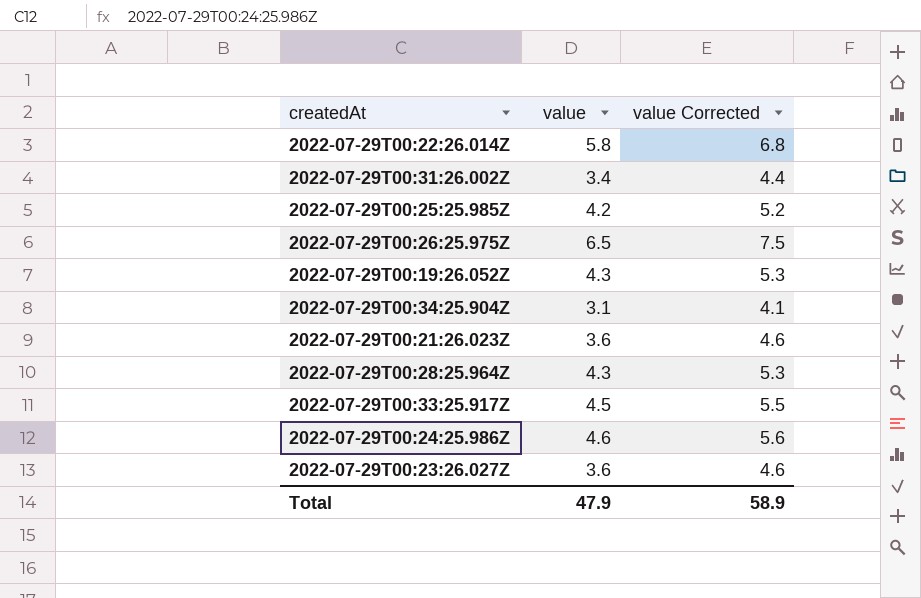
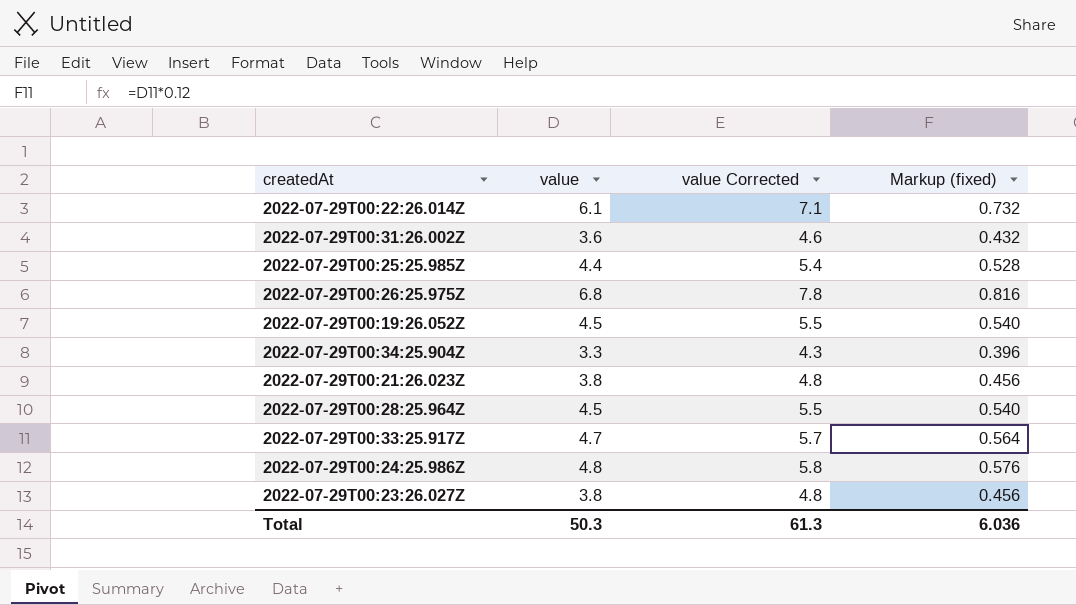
column Markup (fixed) | formula: none -> [value] * 0.12
2022-07-29T00:22:26.014Z | value: 5.8 -> 6.1
2022-07-29T00:22:26.014Z | value Corrected: 6.8 -> 7.1
2022-07-29T00:31:26.002Z | value: 3.4 -> 3.6
2022-07-29T00:31:26.002Z | value Corrected: 4.4 -> 4.6
2022-07-29T00:25:25.985Z | value: 4.2 -> 4.4
2022-07-29T00:25:25.985Z | value Corrected: 5.2 -> 5.4
2022-07-29T00:26:25.975Z | value: 6.5 -> 6.8
2022-07-29T00:26:25.975Z | value Corrected: 7.5 -> 7.8
2022-07-29T00:19:26.052Z | value: 4.3 -> 4.5
2022-07-29T00:19:26.052Z | value Corrected: 5.3 -> 5.5
2022-07-29T00:34:25.904Z | value: 3.1 -> 3.3
2022-07-29T00:34:25.904Z | value Corrected: 4.1 -> 4.3
2022-07-29T00:21:26.023Z | value: 3.6 -> 3.8
2022-07-29T00:21:26.023Z | value Corrected: 4.6 -> 4.8
2022-07-29T00:28:25.964Z | value: 4.3 -> 4.5
2022-07-29T00:28:25.964Z | value Corrected: 5.3 -> 5.5
2022-07-29T00:33:25.917Z | value: 4.5 -> 4.7
2022-07-29T00:33:25.917Z | value Corrected: 5.5 -> 5.7
2022-07-29T00:24:25.986Z | value: 4.6 -> 4.8
2022-07-29T00:24:25.986Z | value Corrected: 5.6 -> 5.8
2022-07-29T00:23:26.027Z | value: 3.6 -> 3.8
2022-07-29T00:23:26.027Z | value Corrected: 4.6 -> 4.8
Total | value: 47.9 -> 50.3
Total | value Corrected: 58.9 -> 61.3

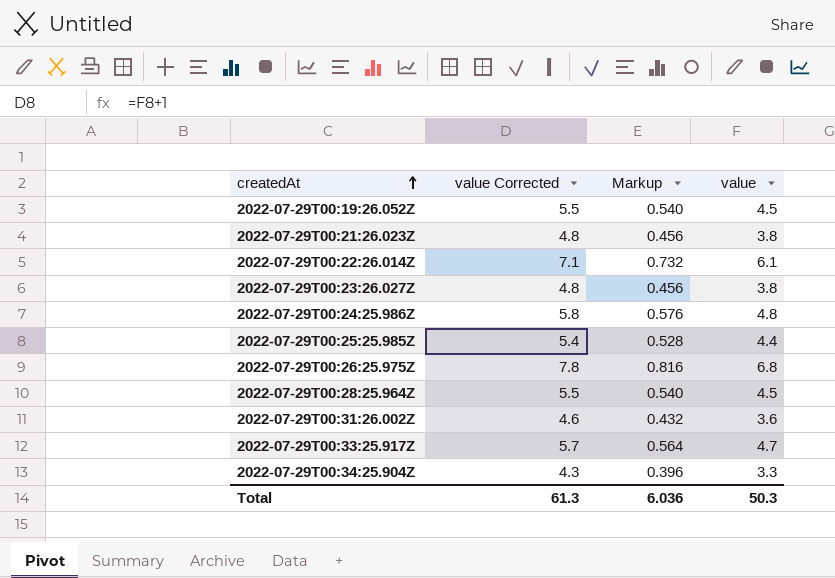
row order: none -> createdAt ascending
column name: Markup (fixed) -> Markup
column value | position: 2 -> 4

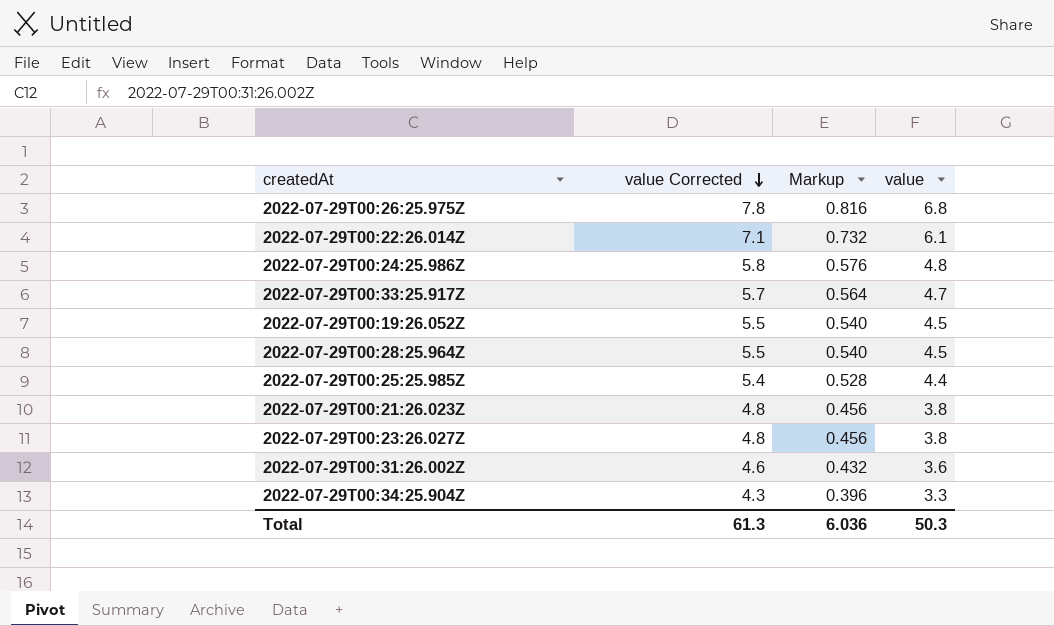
row order: createdAt ascending -> value Corrected descending

